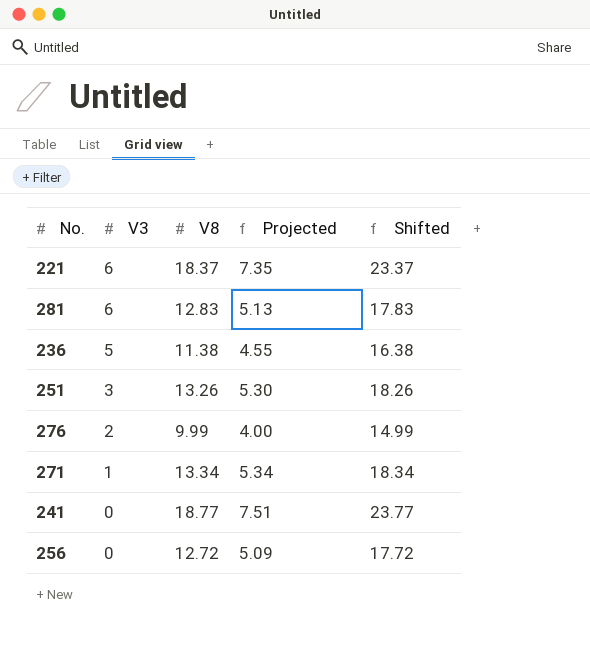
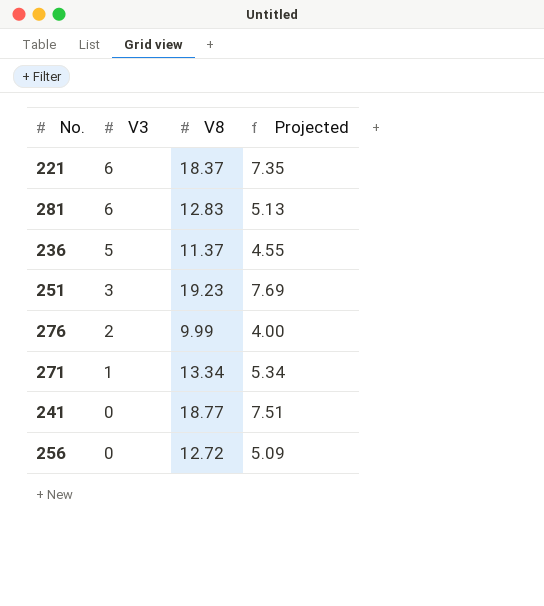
column Shifted | formula: [V8] + 5 -> none
236 | V8: 11.38 -> 11.37
251 | V8: 13.26 -> 19.23
251 | Projected: 5.30 -> 7.69

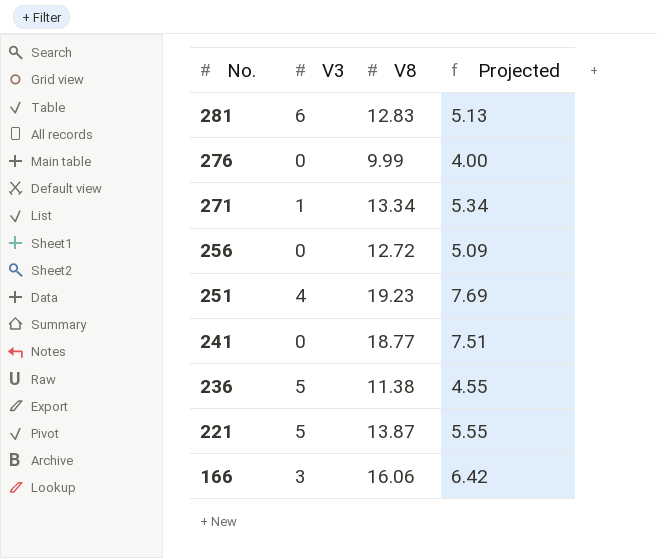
row order: V3 descending -> No. descending
276 | V3: 2 -> 0
251 | V3: 3 -> 4
236 | V8: 11.37 -> 11.38
221 | V3: 6 -> 5
221 | V8: 18.37 -> 13.87
221 | Projected: 7.35 -> 5.55
row 166: none -> 3 | 16.06 | 6.42

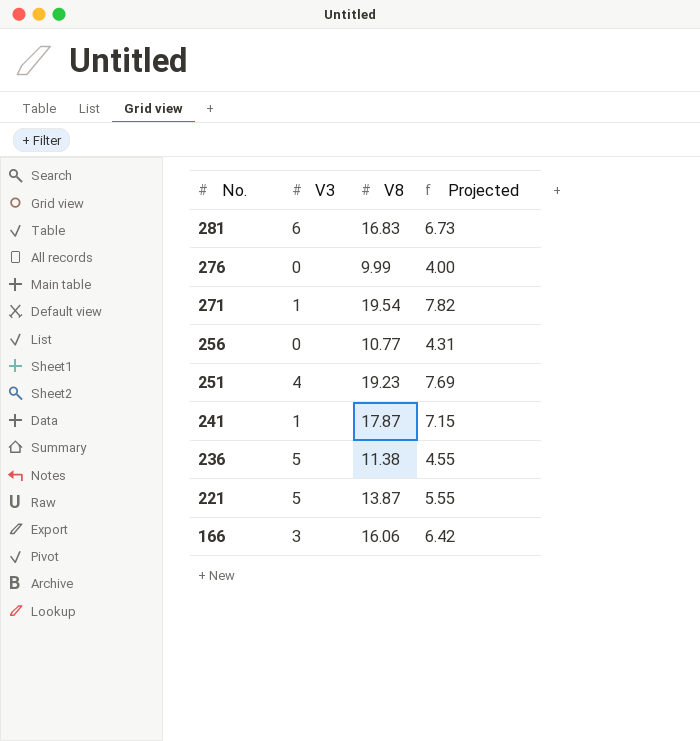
281 | V8: 12.83 -> 16.83
281 | Projected: 5.13 -> 6.73
271 | V8: 13.34 -> 19.54
271 | Projected: 5.34 -> 7.82
256 | V8: 12.72 -> 10.77
256 | Projected: 5.09 -> 4.31
241 | V3: 0 -> 1
241 | V8: 18.77 -> 17.87
241 | Projected: 7.51 -> 7.15

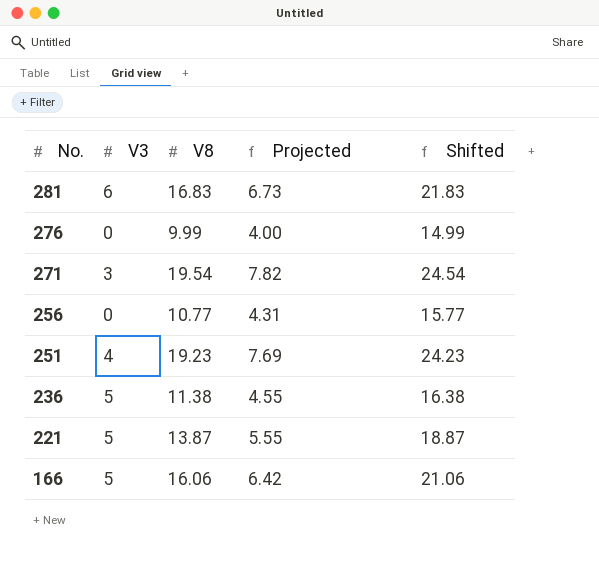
column Shifted | formula: none -> [V8] + 5
row 241: 1 | 17.87 | 7.15 -> none
271 | V3: 1 -> 3
166 | V3: 3 -> 5

